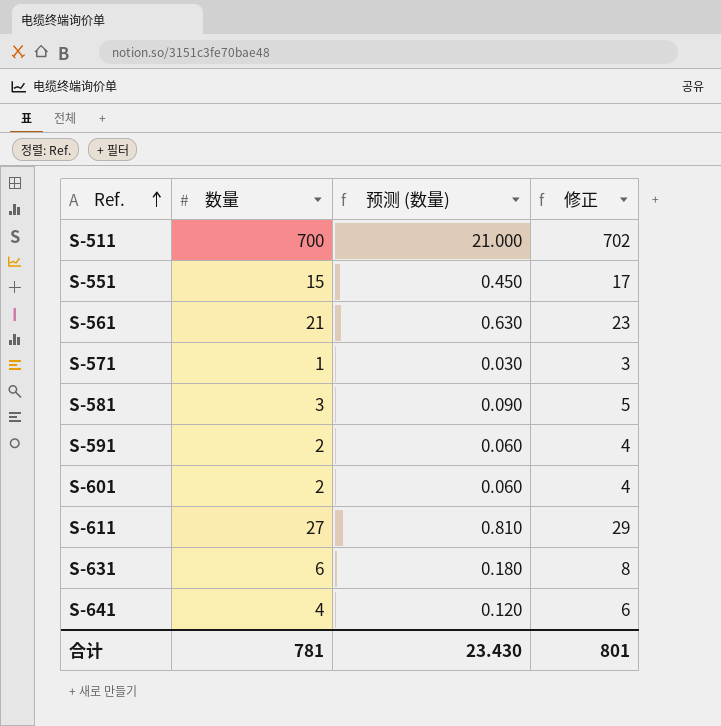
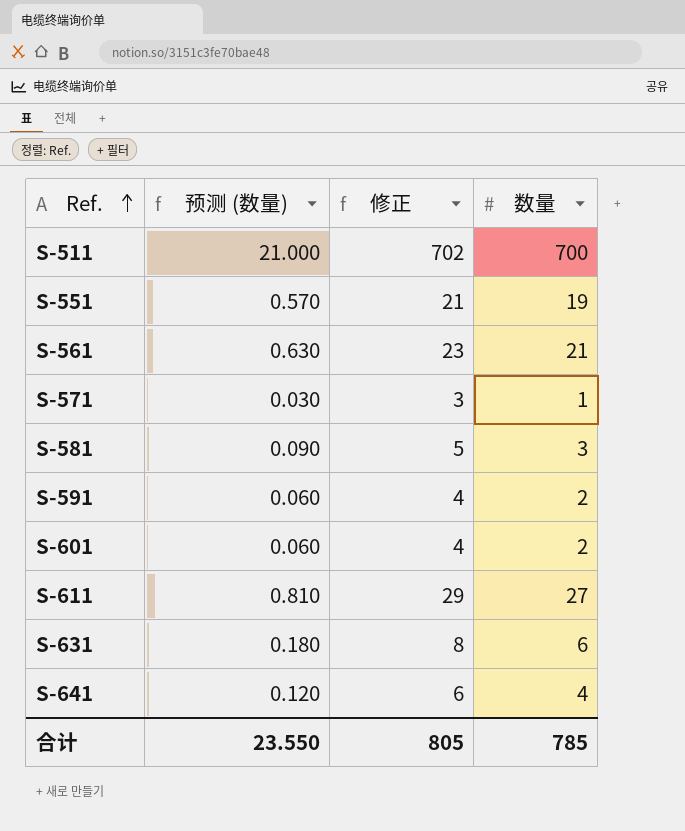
column 数量 | position: 2 -> 4
S-551 | 预测 (数量): 0.450 -> 0.570
S-551 | 修正: 17 -> 21
S-551 | 数量: 15 -> 19
合计 | 预测 (数量): 23.430 -> 23.550
合计 | 修正: 801 -> 805
合计 | 数量: 781 -> 785

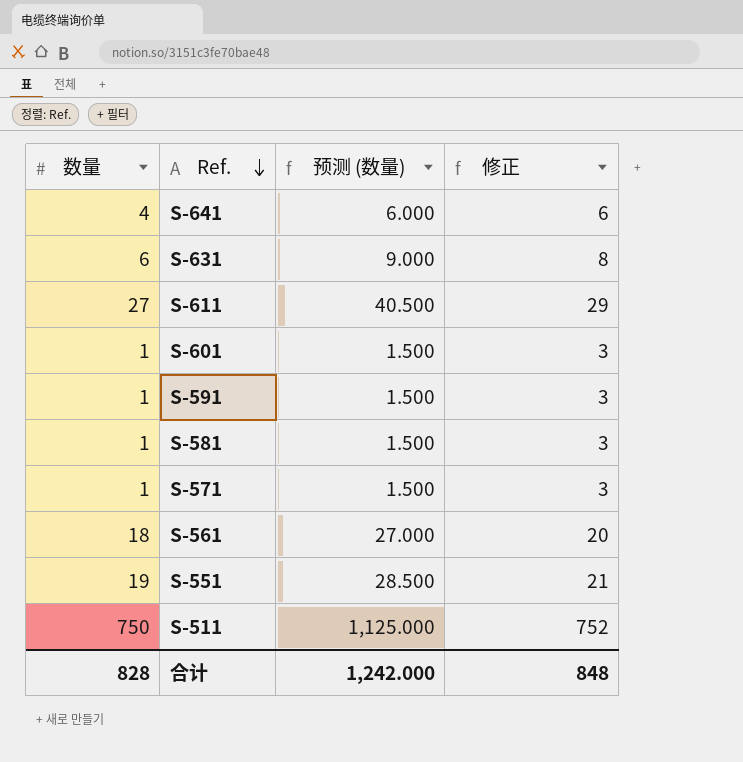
row order: Ref. ascending -> Ref. descending
column 数量 | position: 4 -> 1
column 预测 (数量) | formula: [数量] * 0.03 -> [数量] * 1.5
S-601 | 数量: 2 -> 1
S-601 | 修正: 4 -> 3
S-591 | 数量: 2 -> 1
S-591 | 修正: 4 -> 3
S-581 | 数量: 3 -> 1
S-581 | 修正: 5 -> 3
S-561 | 数量: 21 -> 18
S-561 | 修正: 23 -> 20
S-511 | 数量: 700 -> 750
S-511 | 修正: 702 -> 752
合计 | 数量: 785 -> 828
合计 | 预测 (数量): 23.550 -> 1,242.000
合计 | 修正: 805 -> 848

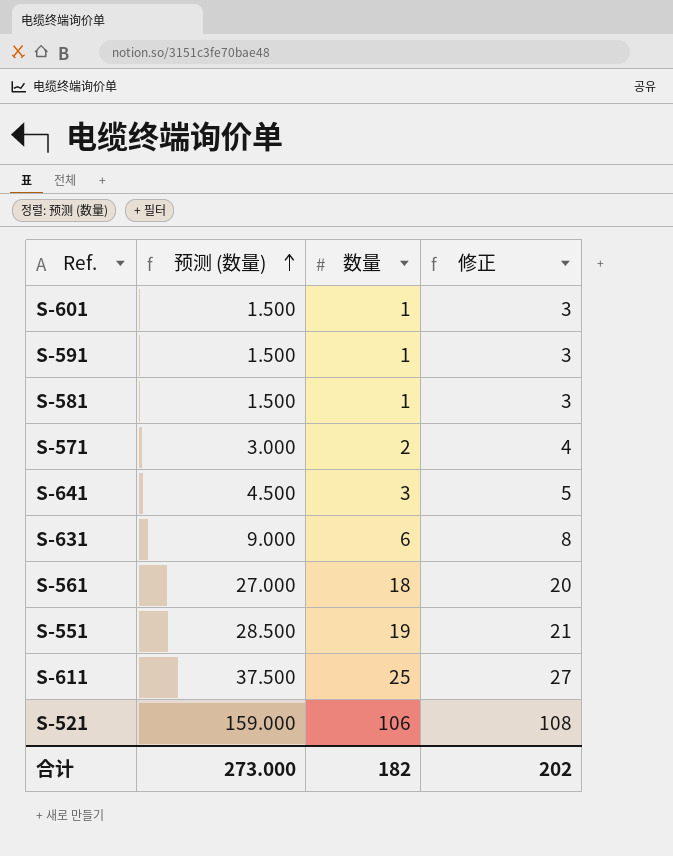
row order: Ref. descending -> 预测 (数量) ascending
column 数量 | position: 1 -> 3
row S-511: 750 | 1,125.000 | 752 -> none
S-571 | 预测 (数量): 1.500 -> 3.000
S-571 | 数量: 1 -> 2
S-571 | 修正: 3 -> 4
S-641 | 预测 (数量): 6.000 -> 4.500
S-641 | 数量: 4 -> 3
S-641 | 修正: 6 -> 5
S-611 | 预测 (数量): 40.500 -> 37.500
S-611 | 数量: 27 -> 25
S-611 | 修正: 29 -> 27
row S-521: none -> 159.000 | 106 | 108
合计 | 预测 (数量): 1,242.000 -> 273.000
合计 | 数量: 828 -> 182
合计 | 修正: 848 -> 202

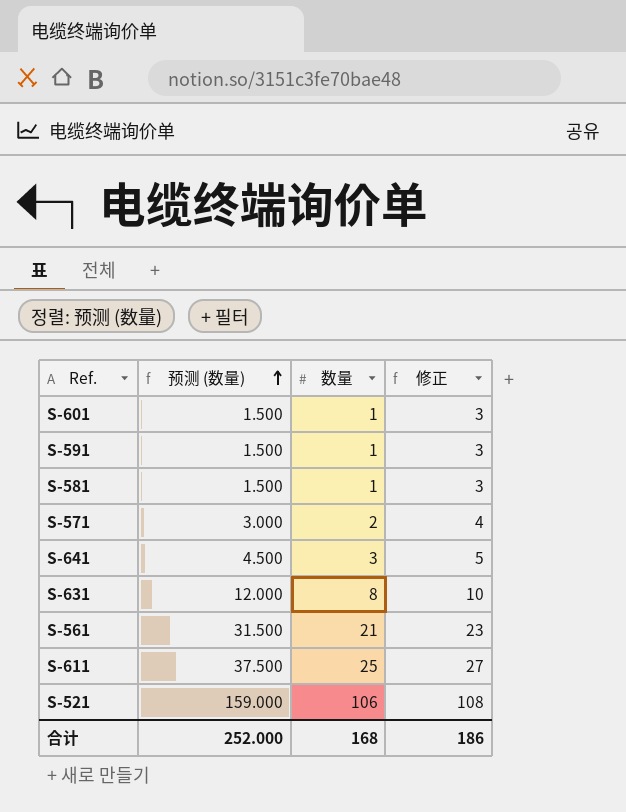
row S-551: 28.500 | 19 | 21 -> none
S-631 | 预测 (数量): 9.000 -> 12.000
S-631 | 数量: 6 -> 8
S-631 | 修正: 8 -> 10
S-561 | 预测 (数量): 27.000 -> 31.500
S-561 | 数量: 18 -> 21
S-561 | 修正: 20 -> 23
合计 | 预测 (数量): 273.000 -> 252.000
合计 | 数量: 182 -> 168
合计 | 修正: 202 -> 186

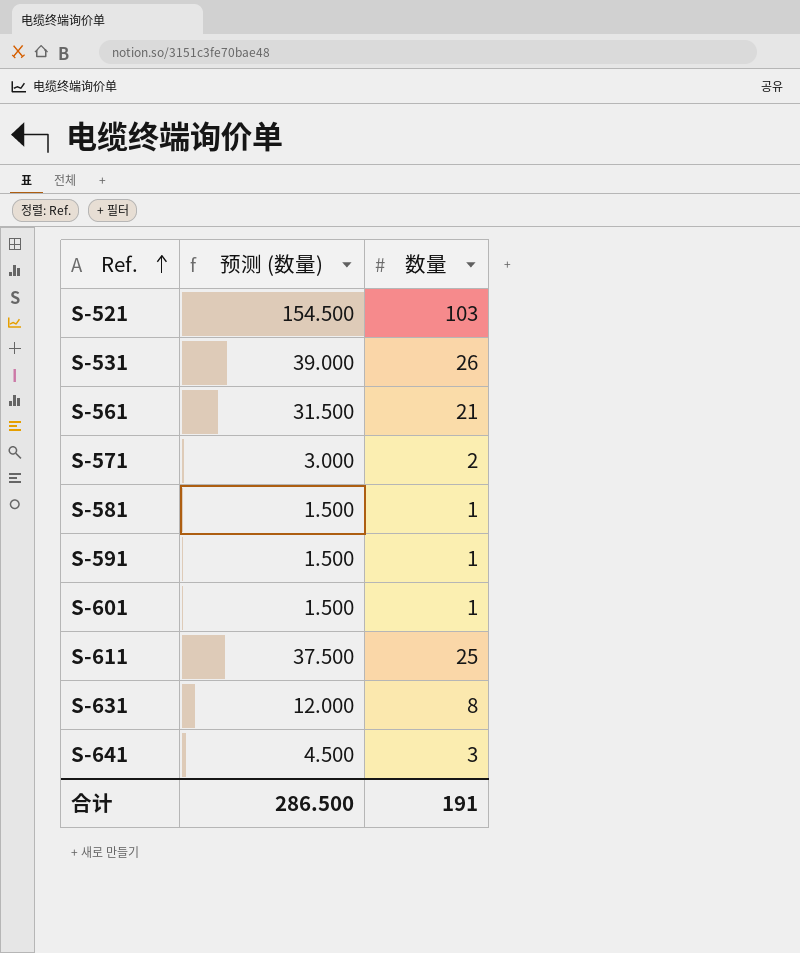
row order: 预测 (数量) ascending -> Ref. ascending
column 修正 | formula: [数量] + 2 -> none
S-521 | 预测 (数量): 159.000 -> 154.500
S-521 | 数量: 106 -> 103
row S-531: none -> 39.000 | 26
合计 | 预测 (数量): 252.000 -> 286.500
合计 | 数量: 168 -> 191

